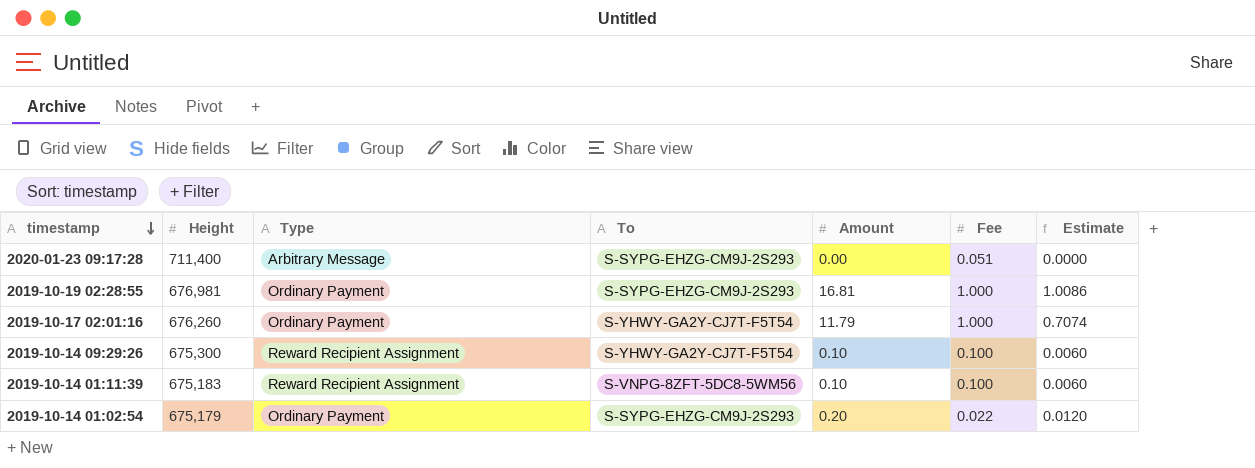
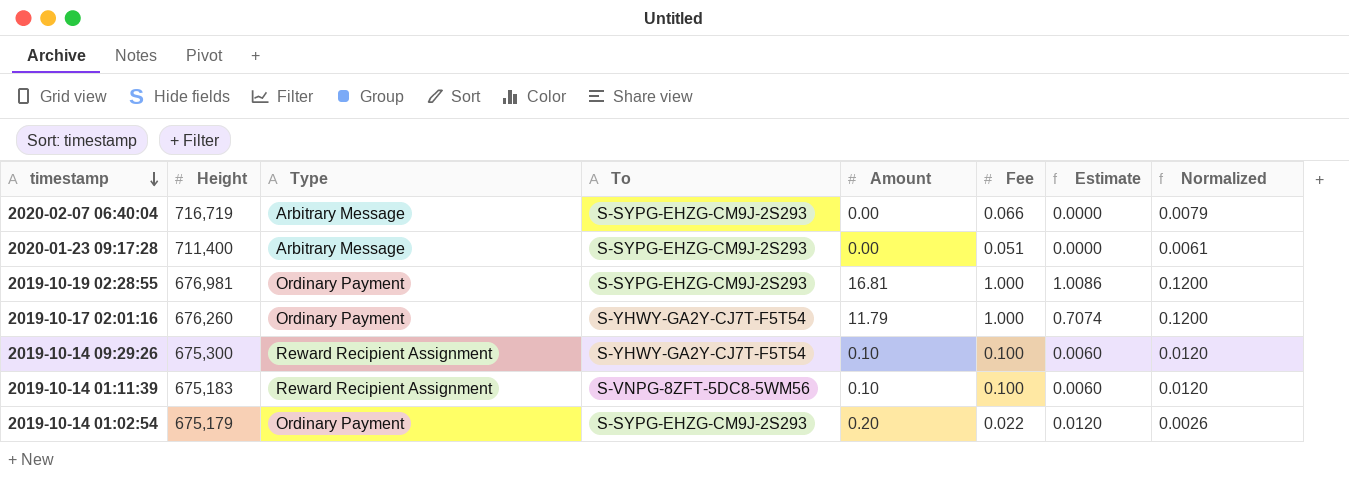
column Normalized | formula: none -> [Fee] * 0.12
row 2020-02-07 06:40:04: none -> 716,719 | Arbitrary Message | S-SYPG-EHZG-CM9J-2S293 | 0.00 | 0.066 | 0.0000 | 0.0079

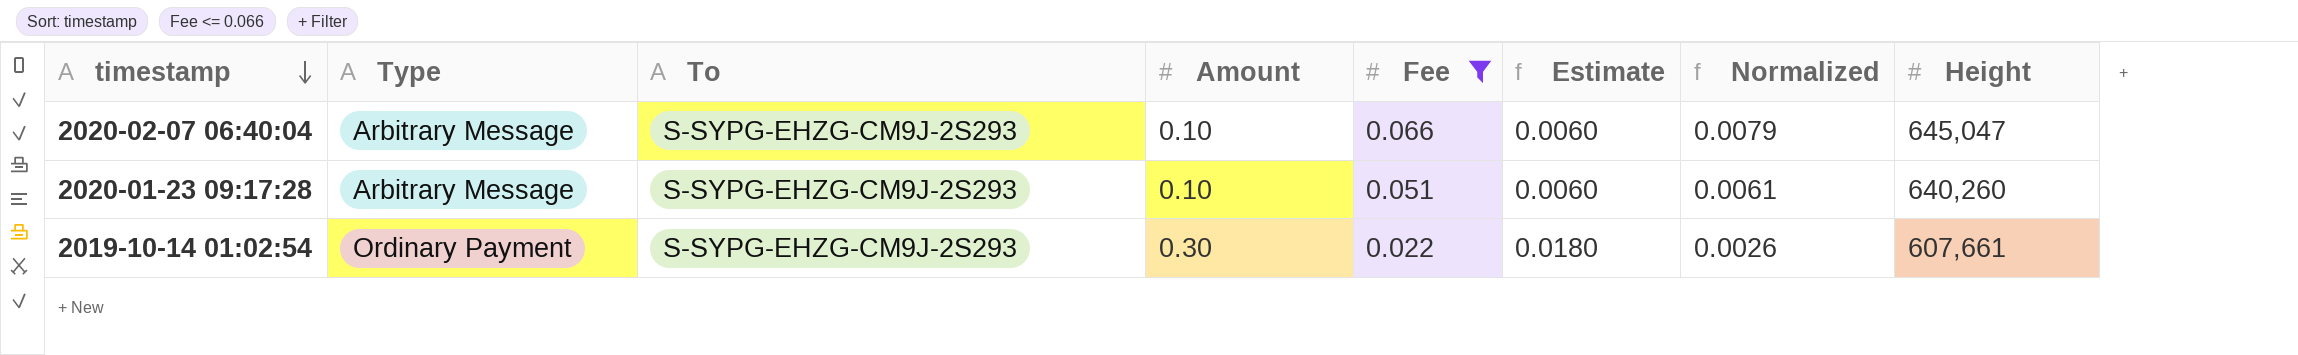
filter: none -> Fee <= 0.066
column Height | position: 2 -> 8
2020-02-07 06:40:04 | Amount: 0.00 -> 0.10
2020-02-07 06:40:04 | Estimate: 0.0000 -> 0.0060
2020-02-07 06:40:04 | Height: 716,719 -> 645,047
2020-01-23 09:17:28 | Amount: 0.00 -> 0.10
2020-01-23 09:17:28 | Estimate: 0.0000 -> 0.0060
2020-01-23 09:17:28 | Height: 711,400 -> 640,260
2019-10-14 01:02:54 | Amount: 0.20 -> 0.30
2019-10-14 01:02:54 | Estimate: 0.0120 -> 0.0180
2019-10-14 01:02:54 | Height: 675,179 -> 607,661

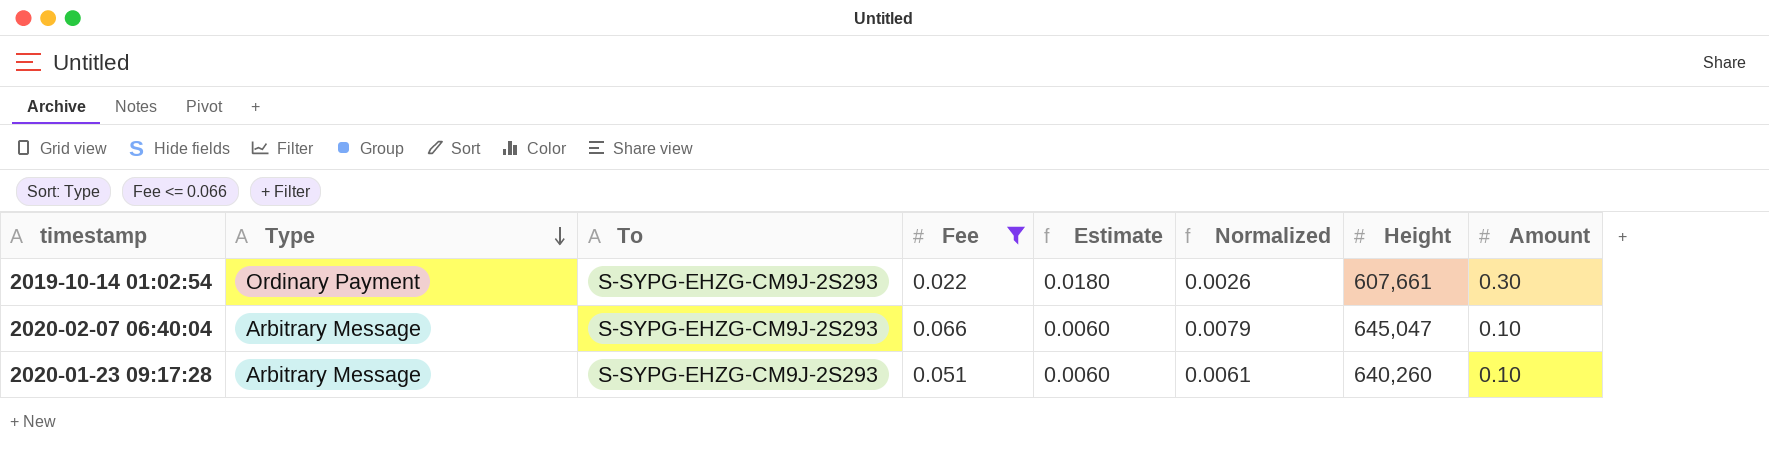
row order: timestamp descending -> Type descending
column Amount | position: 4 -> 8

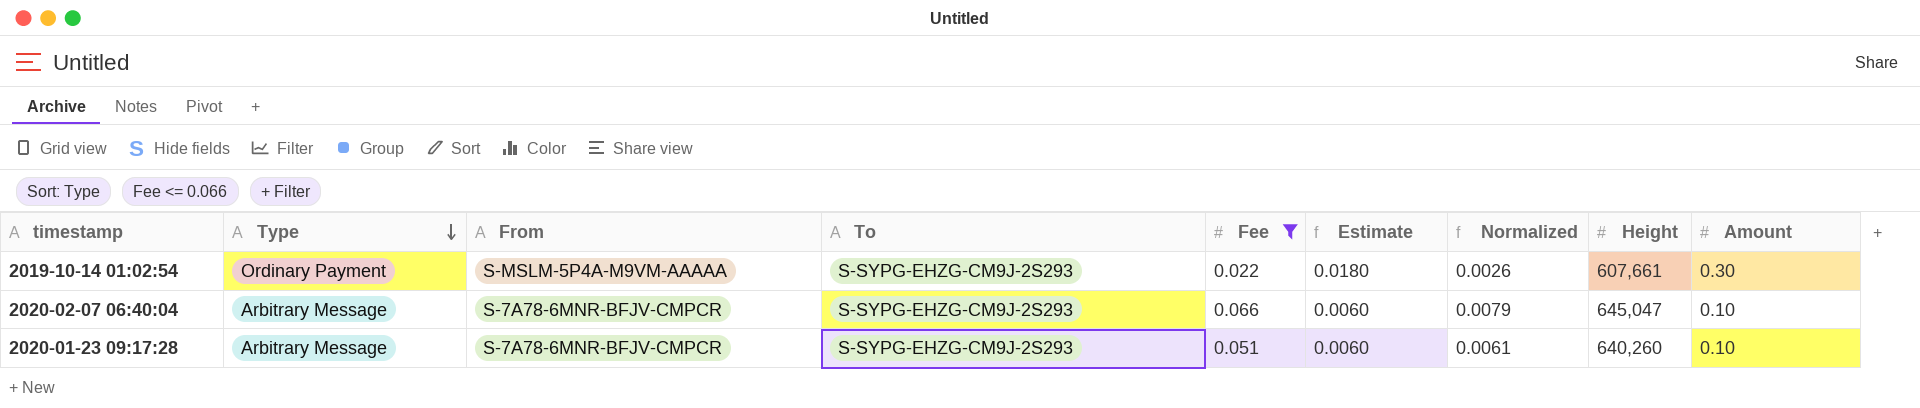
column From | position: none -> 3

